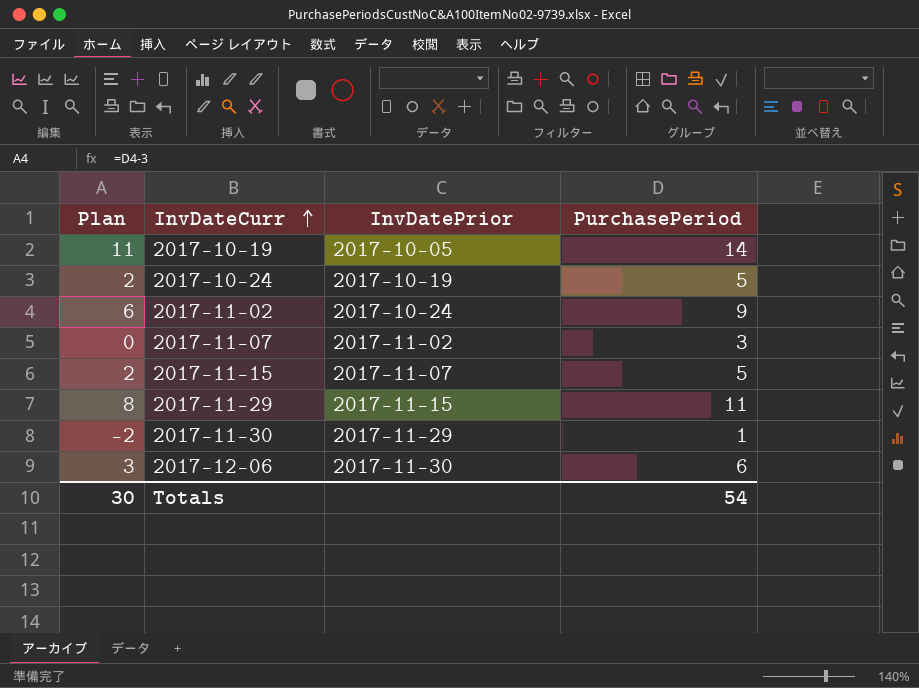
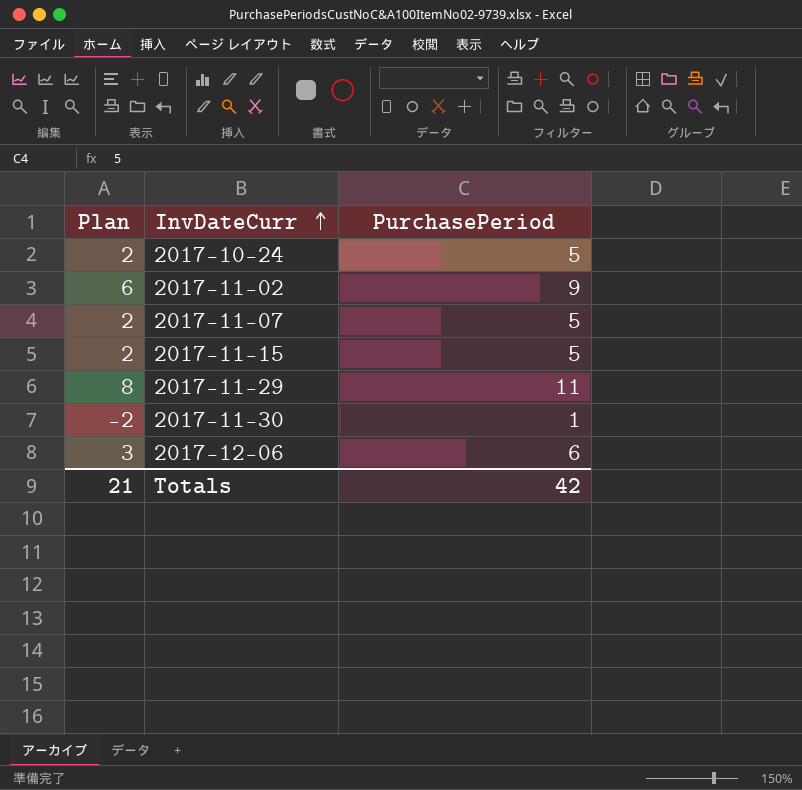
column InvDatePrior | position: 3 -> none
row 2017-10-19: 11 | 2017-10-05 | 14 -> none
2017-11-07 | Plan: 0 -> 2
2017-11-07 | PurchasePeriod: 3 -> 5
Totals | Plan: 30 -> 21
Totals | PurchasePeriod: 54 -> 42

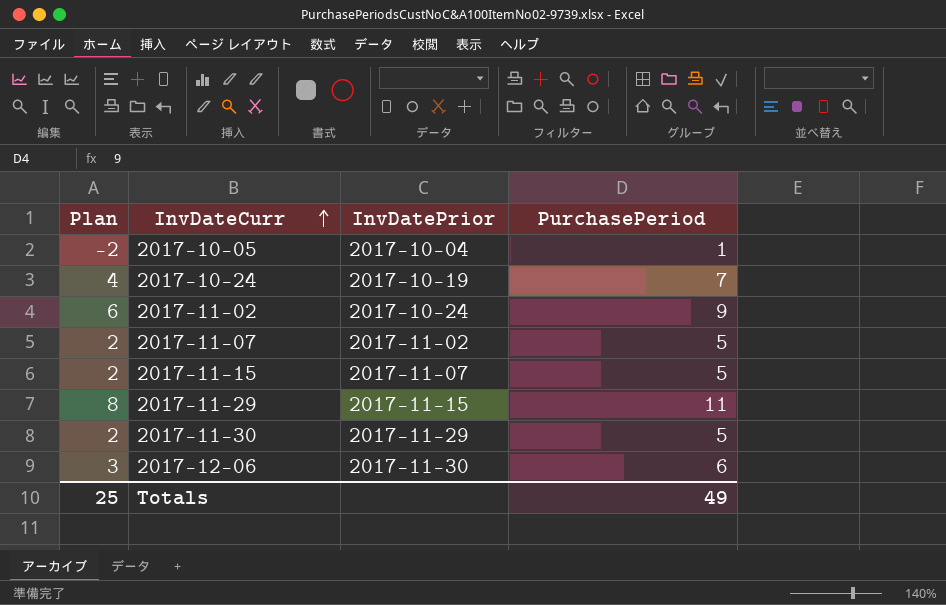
column InvDatePrior | position: none -> 3
row 2017-10-05: none -> -2 | 2017-10-04 | 1
2017-10-24 | Plan: 2 -> 4
2017-10-24 | PurchasePeriod: 5 -> 7
2017-11-30 | Plan: -2 -> 2
2017-11-30 | PurchasePeriod: 1 -> 5
Totals | Plan: 21 -> 25
Totals | PurchasePeriod: 42 -> 49

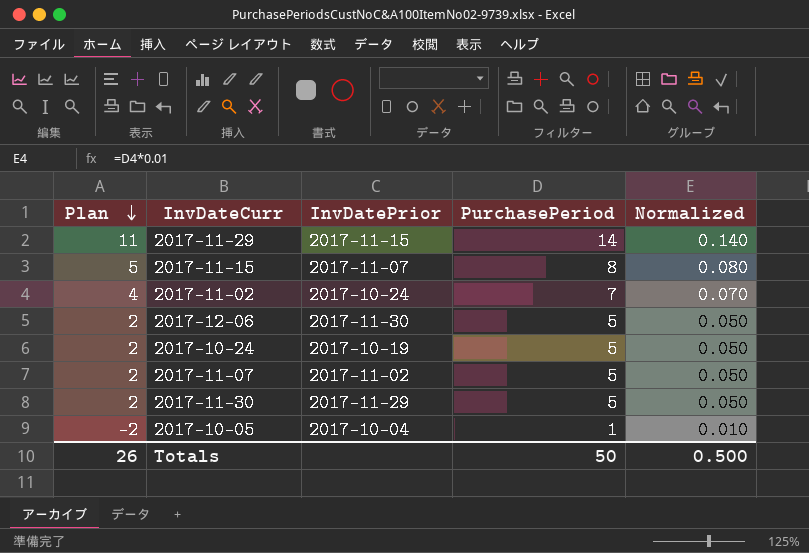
row order: InvDateCurr ascending -> Plan descending
column Normalized | formula: none -> [PurchasePeriod] * 0.01
2017-11-29 | Plan: 8 -> 11
2017-11-29 | PurchasePeriod: 11 -> 14
2017-11-15 | Plan: 2 -> 5
2017-11-15 | PurchasePeriod: 5 -> 8
2017-11-02 | Plan: 6 -> 4
2017-11-02 | PurchasePeriod: 9 -> 7
2017-12-06 | Plan: 3 -> 2
2017-12-06 | PurchasePeriod: 6 -> 5
2017-10-24 | Plan: 4 -> 2
2017-10-24 | PurchasePeriod: 7 -> 5
Totals | Plan: 25 -> 26
Totals | PurchasePeriod: 49 -> 50

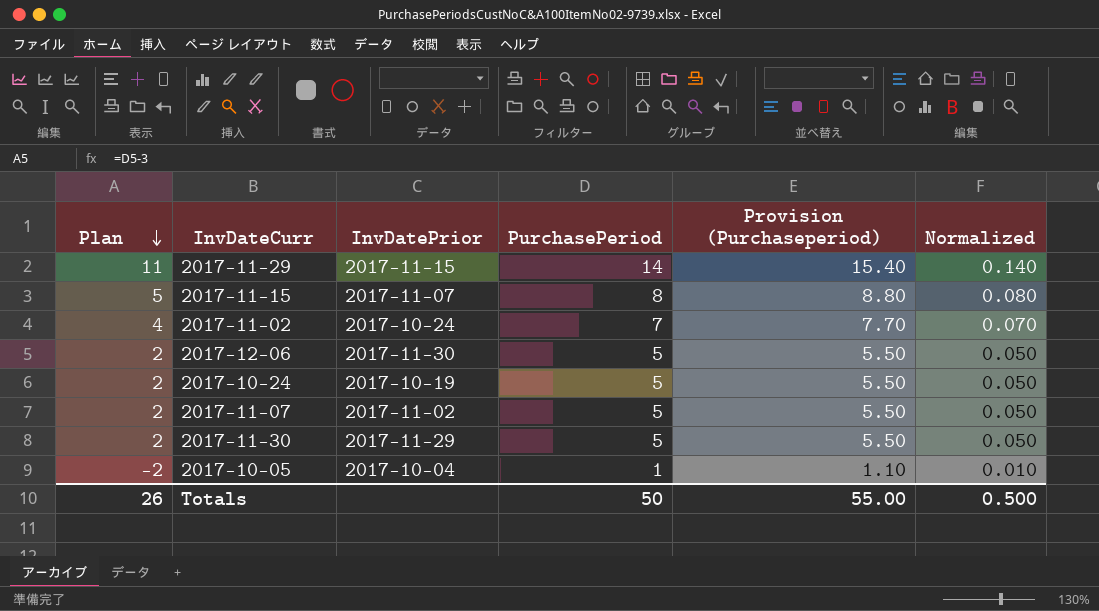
column Provision (Purchaseperiod) | formula: none -> [PurchasePeriod] * 1.1

